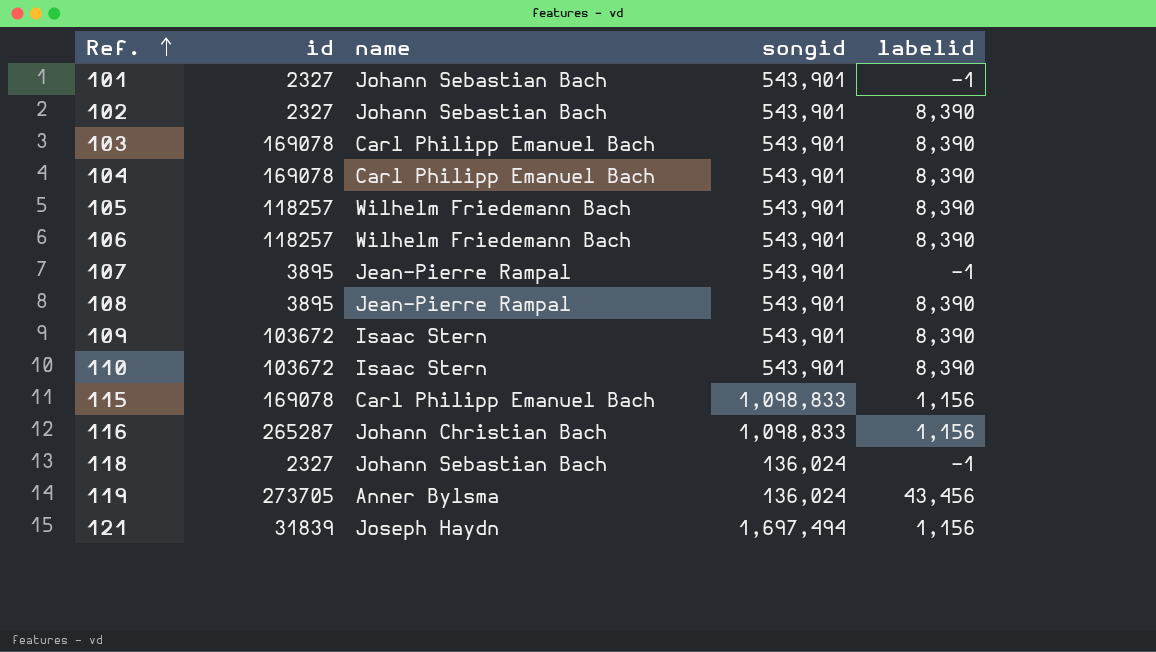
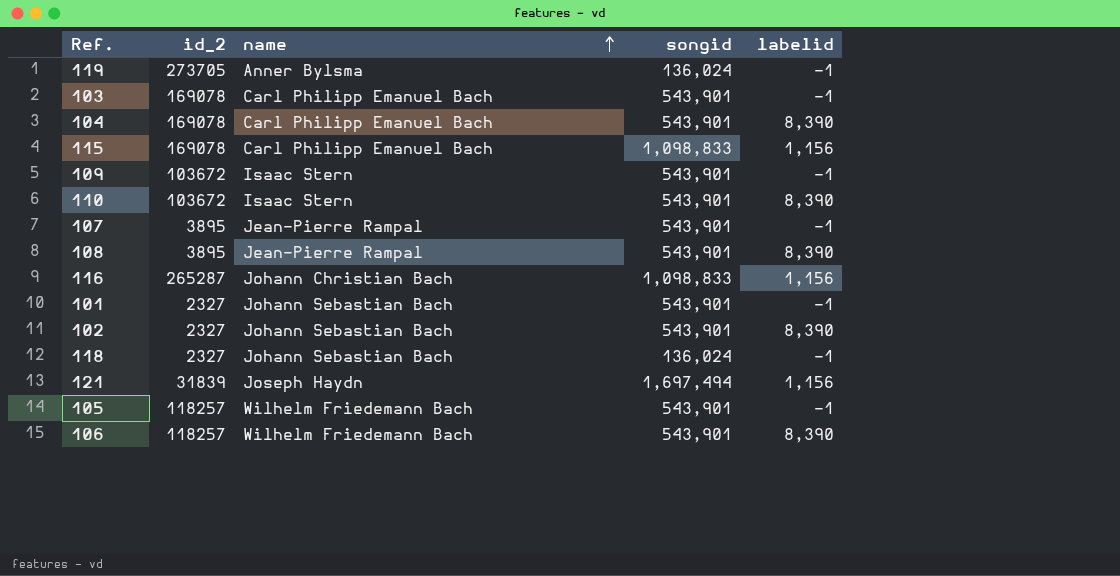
row order: Ref. ascending -> name ascending
column name: id -> id_2
119 | labelid: 43,456 -> -1
103 | labelid: 8,390 -> -1
109 | labelid: 8,390 -> -1
105 | labelid: 8,390 -> -1

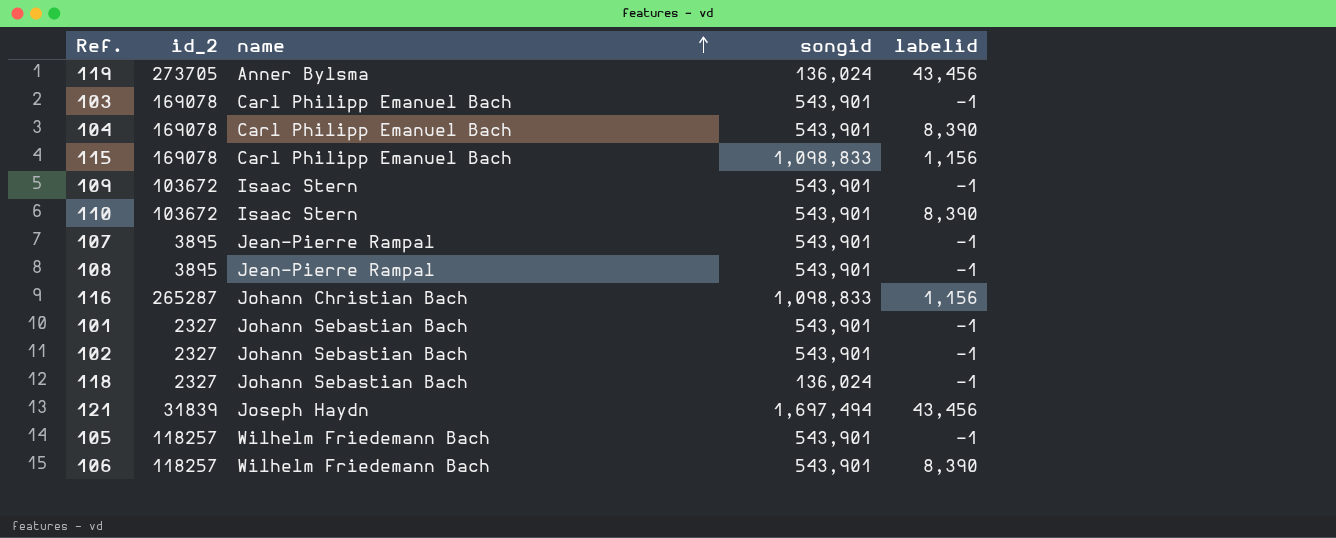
119 | labelid: -1 -> 43,456
108 | labelid: 8,390 -> -1
102 | labelid: 8,390 -> -1
121 | labelid: 1,156 -> 43,456

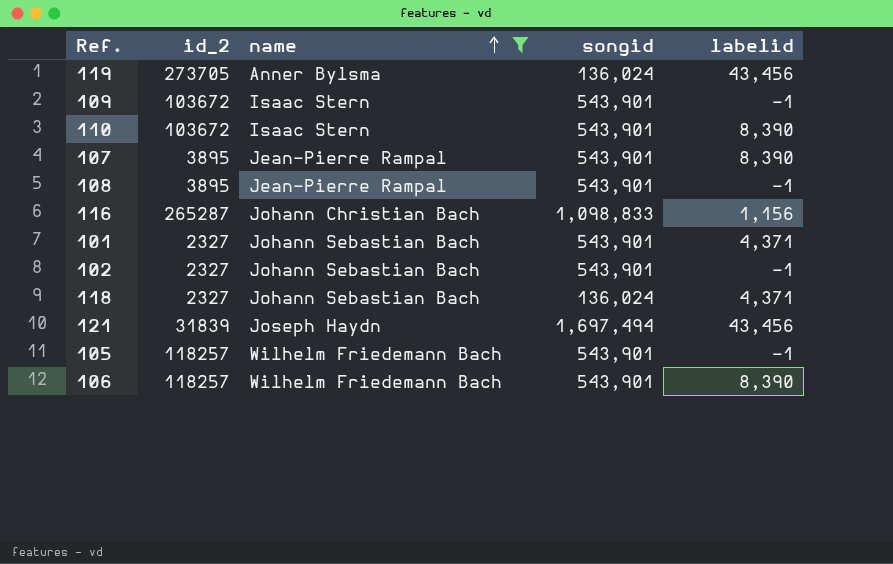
filter: none -> name != Carl Philipp Emanuel Bach
107 | labelid: -1 -> 8,390
101 | labelid: -1 -> 4,371
118 | labelid: -1 -> 4,371

